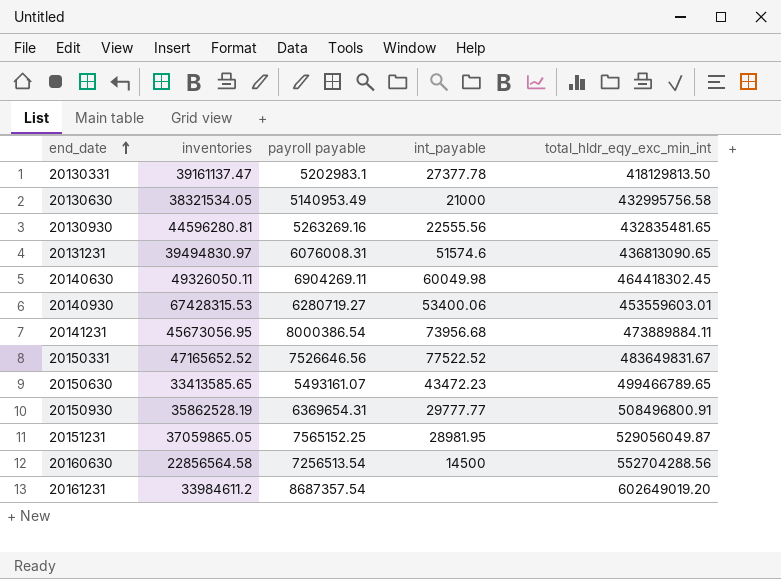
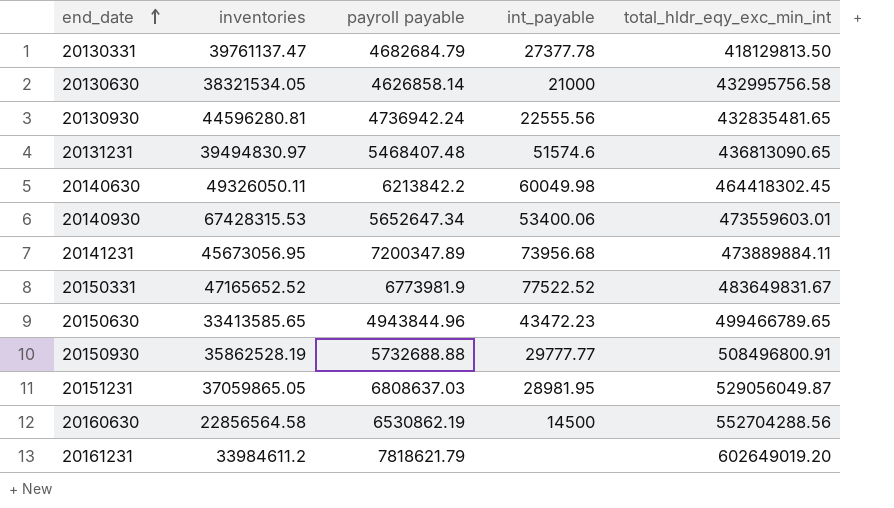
20130331 | inventories: 39161137.47 -> 39761137.47
20130331 | payroll payable: 5202983.1 -> 4682684.79
20130630 | payroll payable: 5140953.49 -> 4626858.14
20130930 | payroll payable: 5263269.16 -> 4736942.24
20131231 | payroll payable: 6076008.31 -> 5468407.48
20140630 | payroll payable: 6904269.11 -> 6213842.2
20140930 | payroll payable: 6280719.27 -> 5652647.34
20140930 | total_hldr_eqy_exc_min_int: 453559603.01 -> 473559603.01
20141231 | payroll payable: 8000386.54 -> 7200347.89
20150331 | payroll payable: 7526646.56 -> 6773981.9
20150630 | payroll payable: 5493161.07 -> 4943844.96
20150930 | payroll payable: 6369654.31 -> 5732688.88
20151231 | payroll payable: 7565152.25 -> 6808637.03
20160630 | payroll payable: 7256513.54 -> 6530862.19
20161231 | payroll payable: 8687357.54 -> 7818621.79

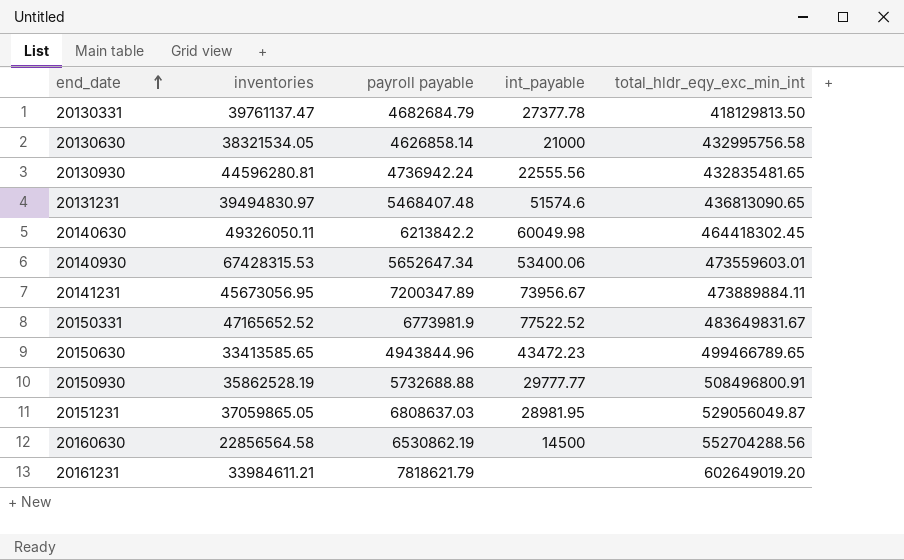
20141231 | int_payable: 73956.68 -> 73956.67
20161231 | inventories: 33984611.2 -> 33984611.21

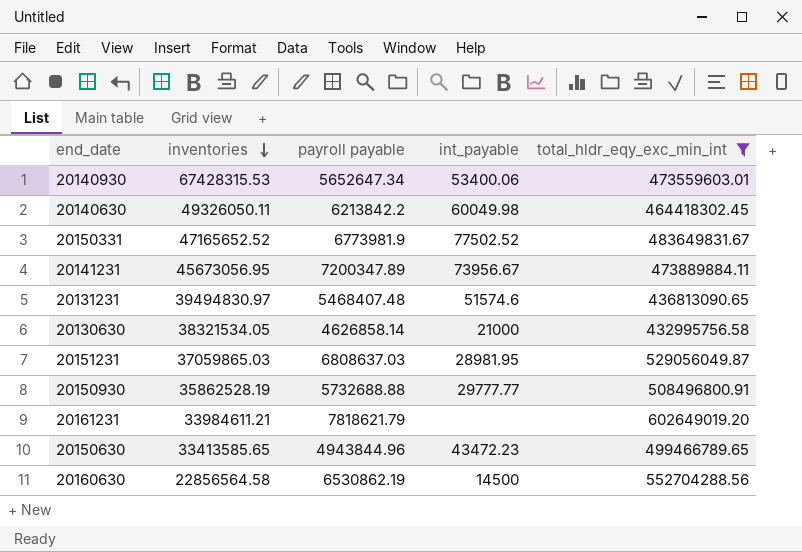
filter: none -> total_hldr_eqy_exc_min_int >= 432995756.58
row order: end_date ascending -> inventories descending
20150331 | int_payable: 77522.52 -> 77502.52
20151231 | inventories: 37059865.05 -> 37059865.03

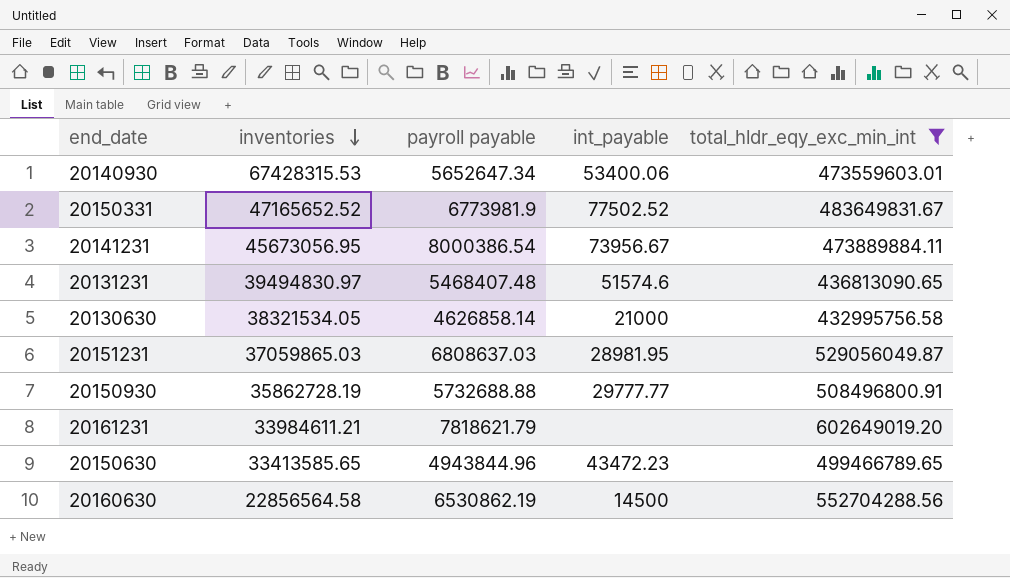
row 20140630: 49326050.11 | 6213842.2 | 60049.98 | 464418302.45 -> none
20141231 | payroll payable: 7200347.89 -> 8000386.54
20150930 | inventories: 35862528.19 -> 35862728.19

